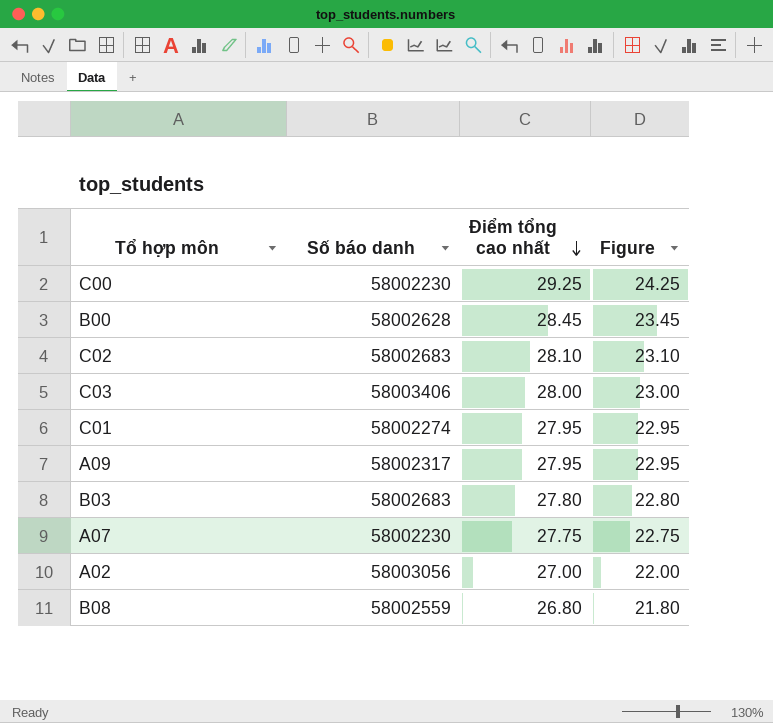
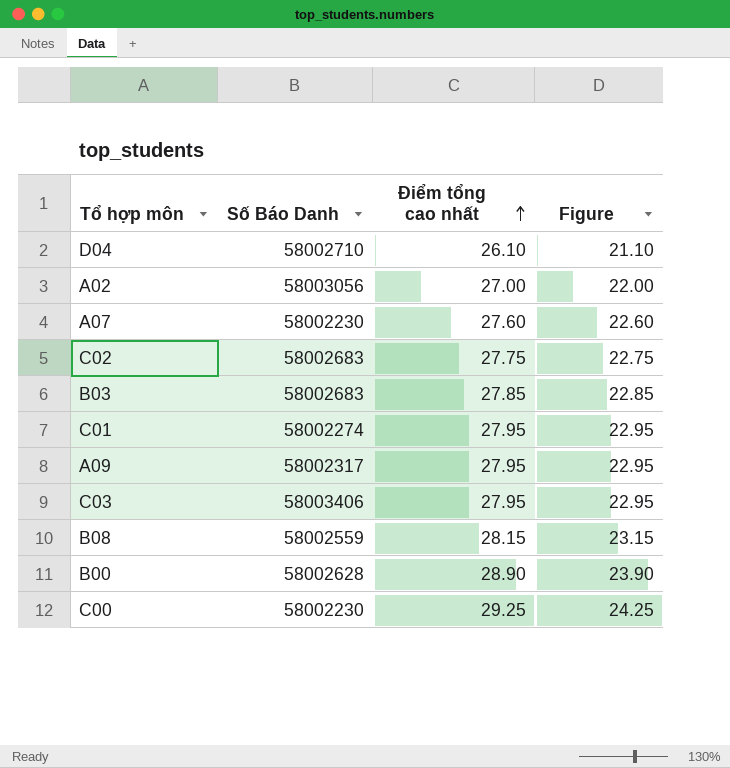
row order: Điểm tổng cao nhất descending -> Điểm tổng cao nhất ascending
column name: Số báo danh -> Số Báo Danh
row D04: none -> 58002710 | 26.10 | 21.10
A07 | Điểm tổng cao nhất: 27.75 -> 27.60
A07 | Figure: 22.75 -> 22.60
C02 | Điểm tổng cao nhất: 28.10 -> 27.75
C02 | Figure: 23.10 -> 22.75
B03 | Điểm tổng cao nhất: 27.80 -> 27.85
B03 | Figure: 22.80 -> 22.85
C03 | Điểm tổng cao nhất: 28.00 -> 27.95
C03 | Figure: 23.00 -> 22.95
B08 | Điểm tổng cao nhất: 26.80 -> 28.15
B08 | Figure: 21.80 -> 23.15
B00 | Điểm tổng cao nhất: 28.45 -> 28.90
B00 | Figure: 23.45 -> 23.90

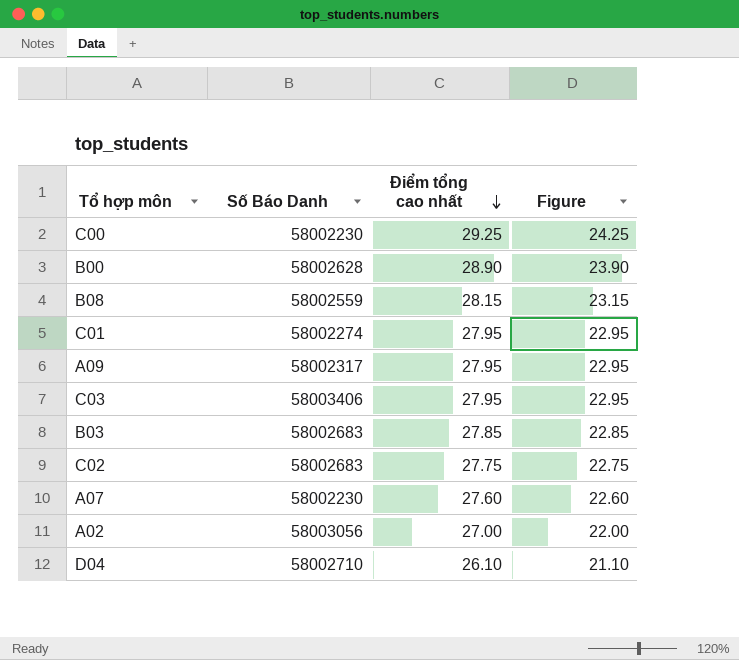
row order: Điểm tổng cao nhất ascending -> Điểm tổng cao nhất descending

